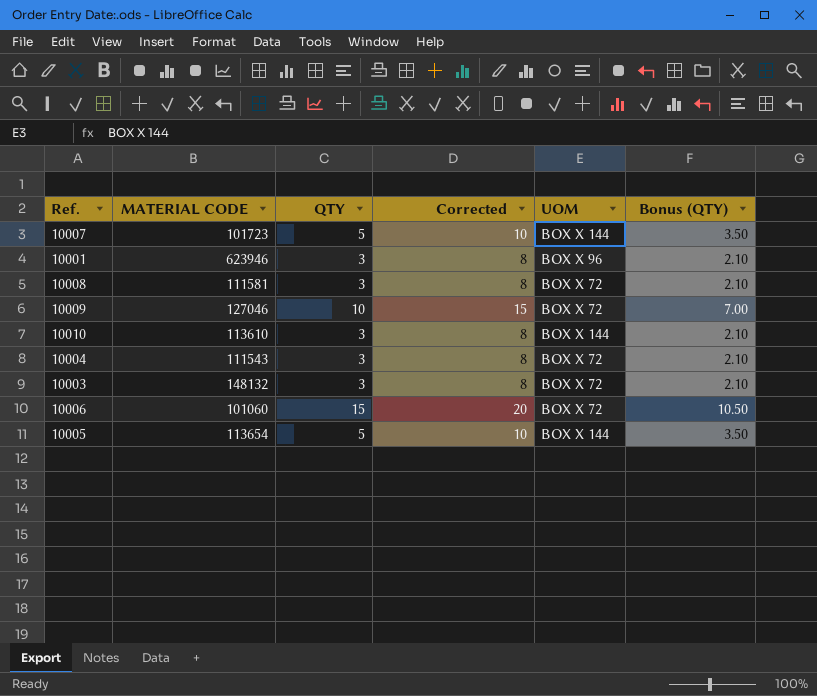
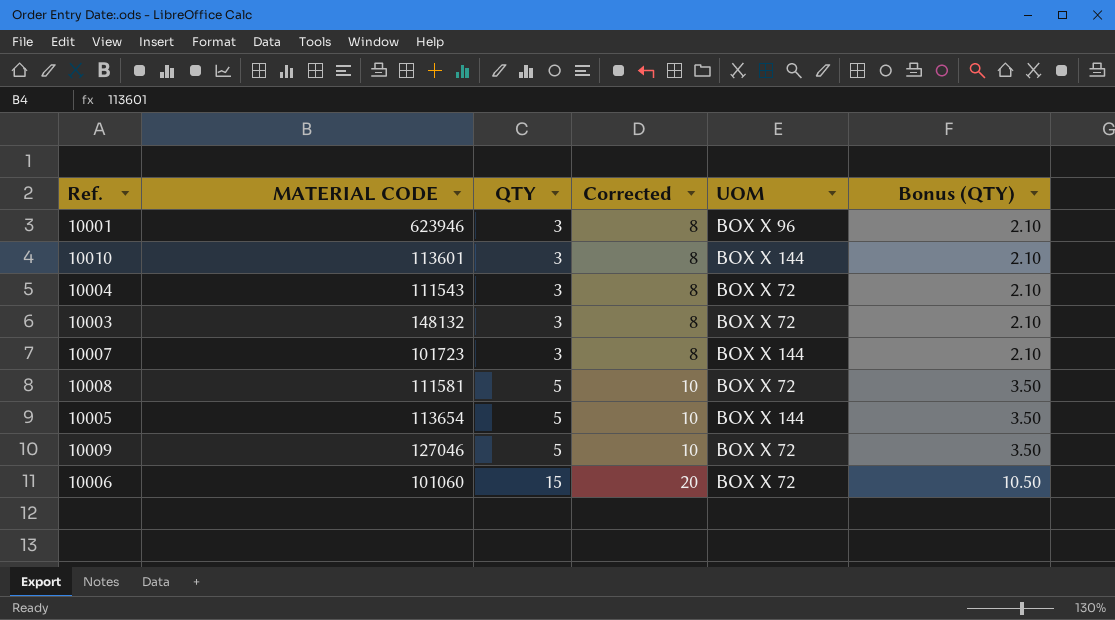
row order: none -> QTY ascending
10010 | MATERIAL CODE: 113610 -> 113601
10007 | QTY: 5 -> 3
10007 | Corrected: 10 -> 8
10007 | Bonus (QTY): 3.50 -> 2.10
10008 | QTY: 3 -> 5
10008 | Corrected: 8 -> 10
10008 | Bonus (QTY): 2.10 -> 3.50
10009 | QTY: 10 -> 5
10009 | Corrected: 15 -> 10
10009 | Bonus (QTY): 7.00 -> 3.50

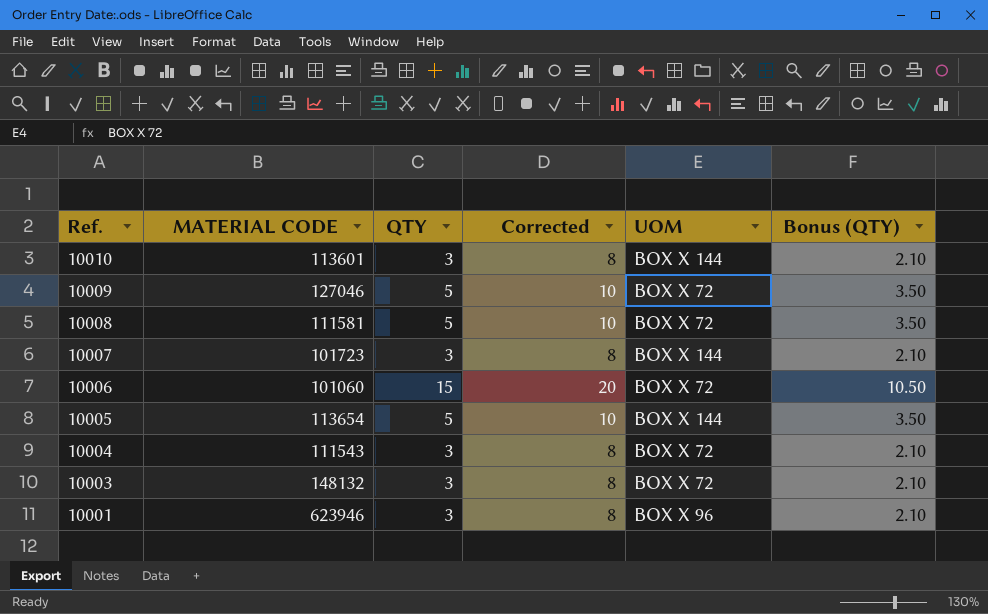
row order: QTY ascending -> Ref. descending

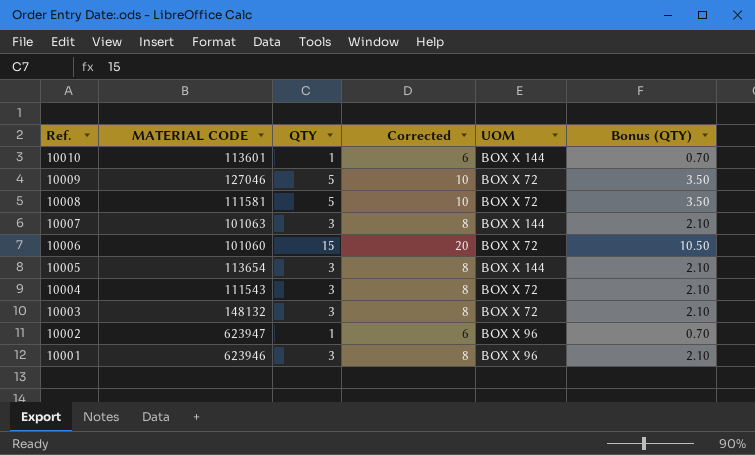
10010 | QTY: 3 -> 1
10010 | Corrected: 8 -> 6
10010 | Bonus (QTY): 2.10 -> 0.70
10007 | MATERIAL CODE: 101723 -> 101063
10005 | QTY: 5 -> 3
10005 | Corrected: 10 -> 8
10005 | Bonus (QTY): 3.50 -> 2.10
row 10002: none -> 623947 | 1 | 6 | BOX X 96 | 0.70

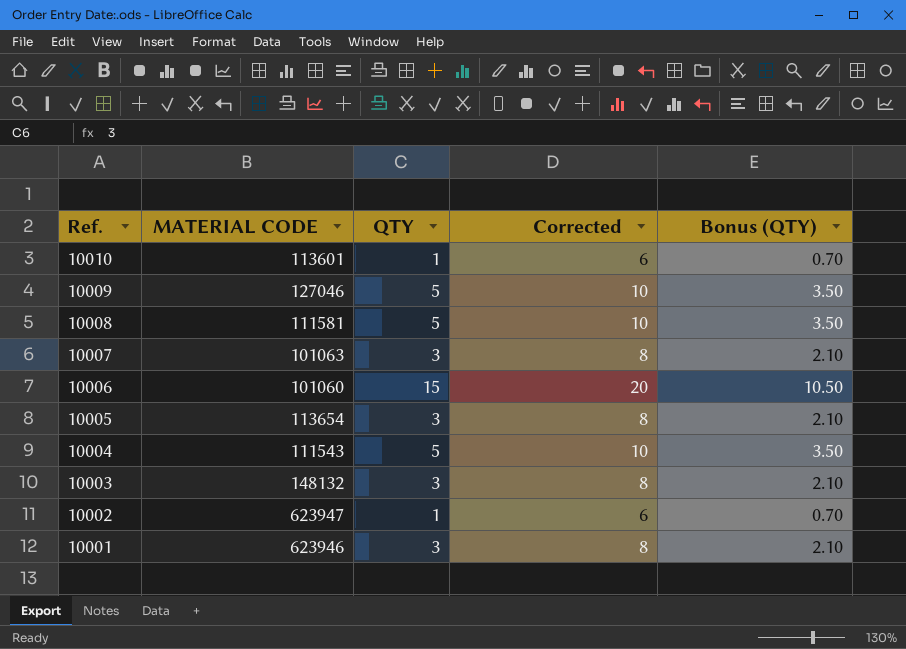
column UOM | position: 5 -> none
10004 | QTY: 3 -> 5
10004 | Corrected: 8 -> 10
10004 | Bonus (QTY): 2.10 -> 3.50

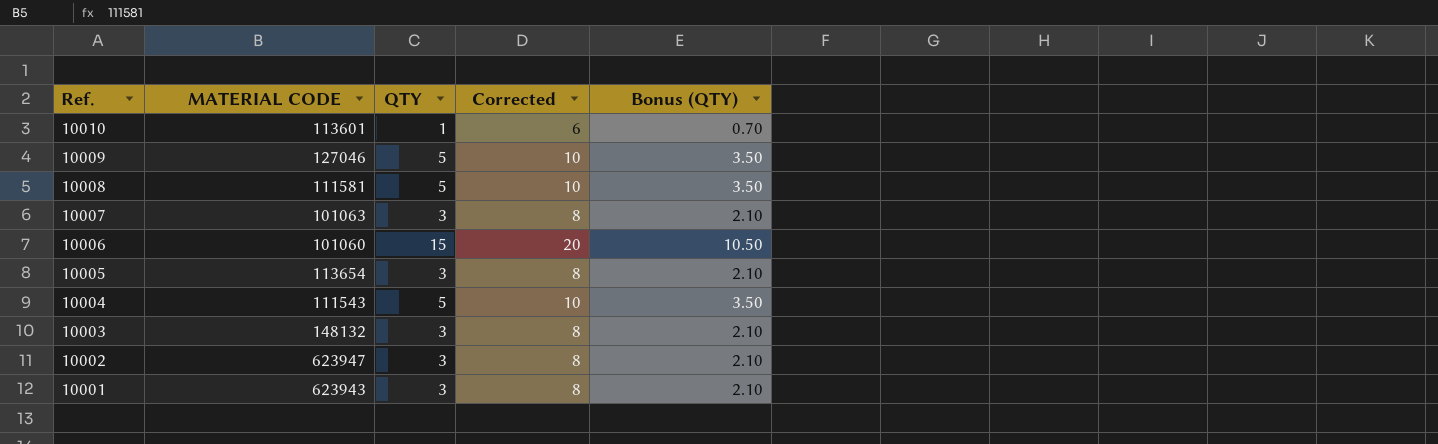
10002 | QTY: 1 -> 3
10002 | Corrected: 6 -> 8
10002 | Bonus (QTY): 0.70 -> 2.10
10001 | MATERIAL CODE: 623946 -> 623943

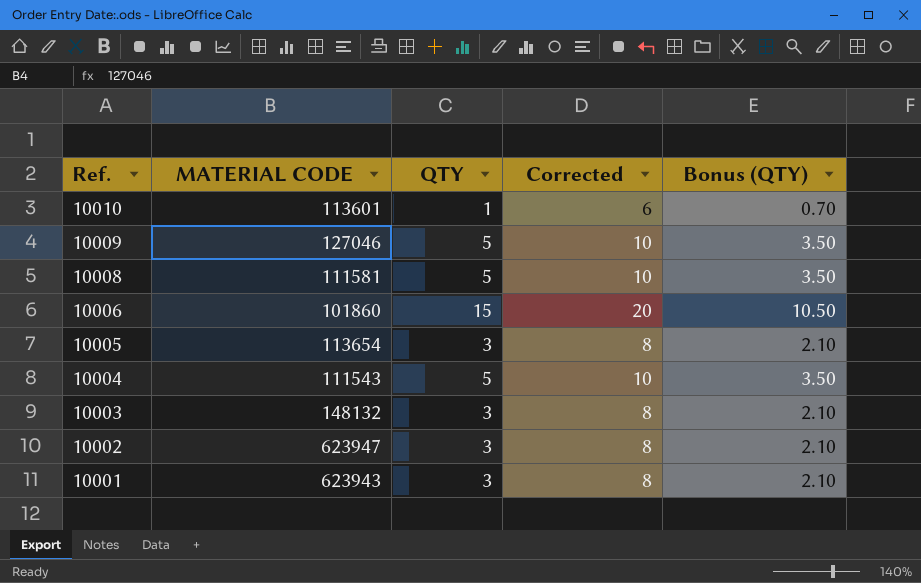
row 10007: 101063 | 3 | 8 | 2.10 -> none
10006 | MATERIAL CODE: 101060 -> 101860

